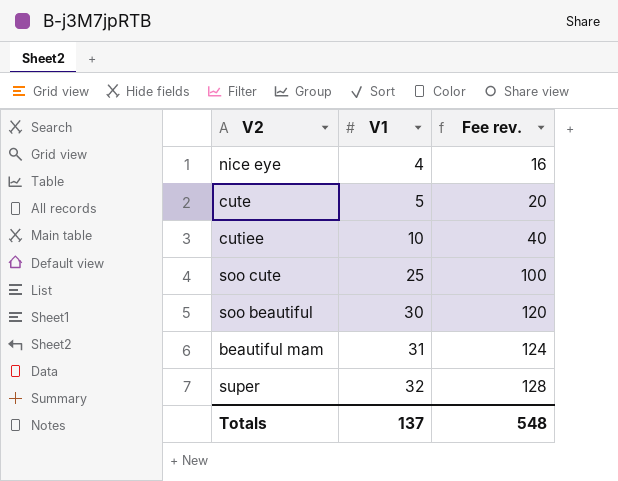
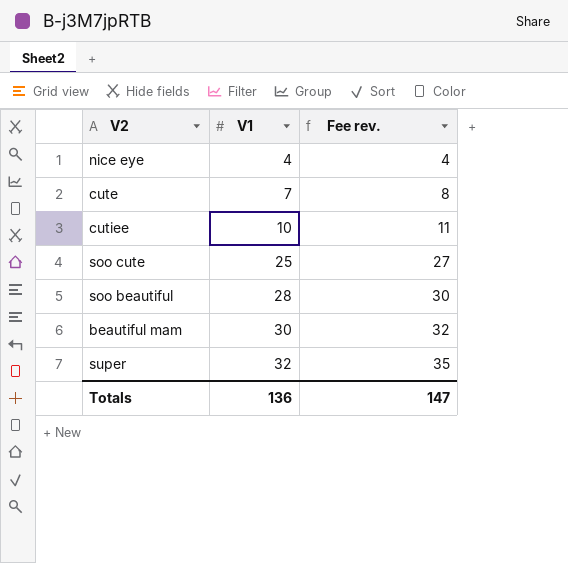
column Fee rev. | formula: [V1] * 4 -> [V1] * 1.08
cute | V1: 5 -> 7
soo beautiful | V1: 30 -> 28
beautiful mam | V1: 31 -> 30
Totals | V1: 137 -> 136
Totals | Fee rev.: 548 -> 147

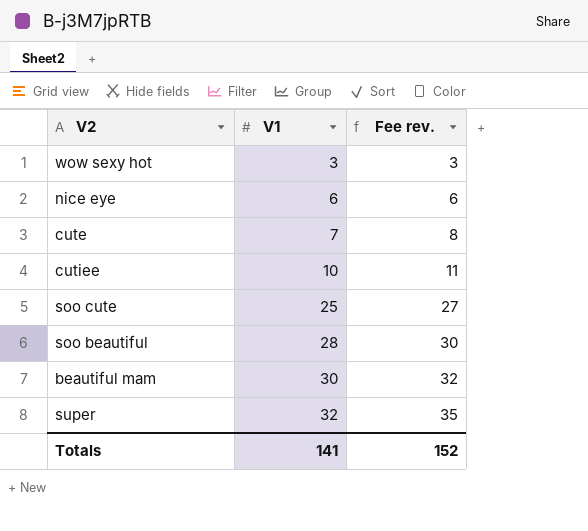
row wow sexy hot: none -> 3 | 3
nice eye | V1: 4 -> 6
nice eye | Fee rev.: 4 -> 6
Totals | V1: 136 -> 141
Totals | Fee rev.: 147 -> 152

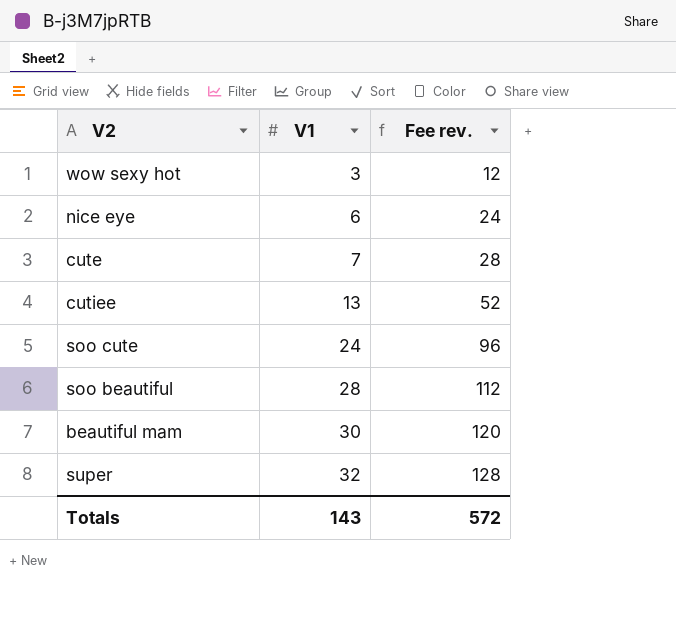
column Fee rev. | formula: [V1] * 1.08 -> [V1] * 4
cutiee | V1: 10 -> 13
soo cute | V1: 25 -> 24
Totals | V1: 141 -> 143
Totals | Fee rev.: 152 -> 572

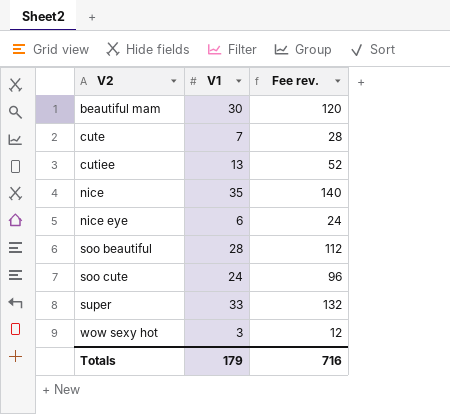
row order: V1 ascending -> V2 ascending
row nice: none -> 35 | 140
super | V1: 32 -> 33
super | Fee rev.: 128 -> 132
Totals | V1: 143 -> 179
Totals | Fee rev.: 572 -> 716

